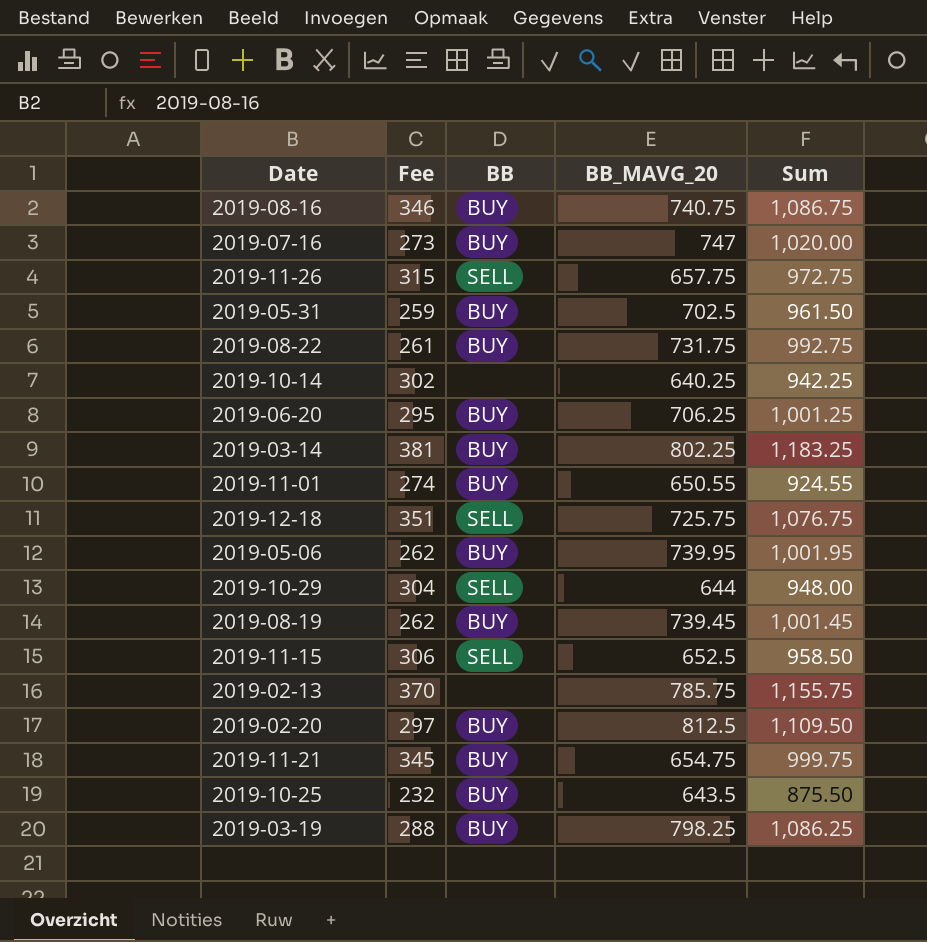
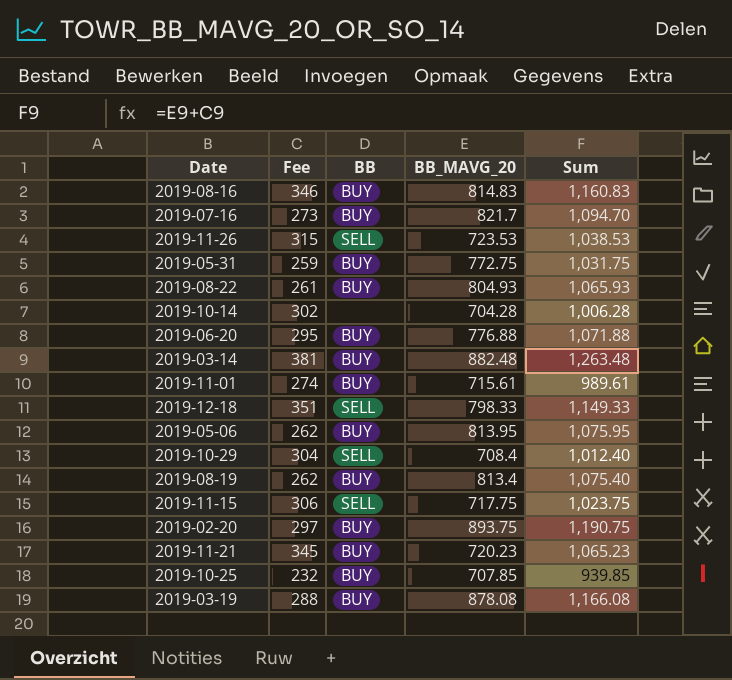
row 2019-02-13: 370 | none | 785.75 | 1,155.75 -> none
2019-08-16 | BB_MAVG_20: 740.75 -> 814.83
2019-08-16 | Sum: 1,086.75 -> 1,160.83
2019-07-16 | BB_MAVG_20: 747 -> 821.7
2019-07-16 | Sum: 1,020.00 -> 1,094.70
2019-11-26 | BB_MAVG_20: 657.75 -> 723.53
2019-11-26 | Sum: 972.75 -> 1,038.53
2019-05-31 | BB_MAVG_20: 702.5 -> 772.75
2019-05-31 | Sum: 961.50 -> 1,031.75
2019-08-22 | BB_MAVG_20: 731.75 -> 804.93
2019-08-22 | Sum: 992.75 -> 1,065.93
2019-10-14 | BB_MAVG_20: 640.25 -> 704.28
2019-10-14 | Sum: 942.25 -> 1,006.28
2019-06-20 | BB_MAVG_20: 706.25 -> 776.88
2019-06-20 | Sum: 1,001.25 -> 1,071.88
2019-03-14 | BB_MAVG_20: 802.25 -> 882.48
2019-03-14 | Sum: 1,183.25 -> 1,263.48
2019-11-01 | BB_MAVG_20: 650.55 -> 715.61
2019-11-01 | Sum: 924.55 -> 989.61
2019-12-18 | BB_MAVG_20: 725.75 -> 798.33
2019-12-18 | Sum: 1,076.75 -> 1,149.33
2019-05-06 | BB_MAVG_20: 739.95 -> 813.95
2019-05-06 | Sum: 1,001.95 -> 1,075.95
2019-10-29 | BB_MAVG_20: 644 -> 708.4
2019-10-29 | Sum: 948.00 -> 1,012.40
2019-08-19 | BB_MAVG_20: 739.45 -> 813.4
2019-08-19 | Sum: 1,001.45 -> 1,075.40
2019-11-15 | BB_MAVG_20: 652.5 -> 717.75
2019-11-15 | Sum: 958.50 -> 1,023.75
2019-02-20 | BB_MAVG_20: 812.5 -> 893.75
2019-02-20 | Sum: 1,109.50 -> 1,190.75
2019-11-21 | BB_MAVG_20: 654.75 -> 720.23
2019-11-21 | Sum: 999.75 -> 1,065.23
2019-10-25 | BB_MAVG_20: 643.5 -> 707.85
2019-10-25 | Sum: 875.50 -> 939.85
2019-03-19 | BB_MAVG_20: 798.25 -> 878.08
2019-03-19 | Sum: 1,086.25 -> 1,166.08

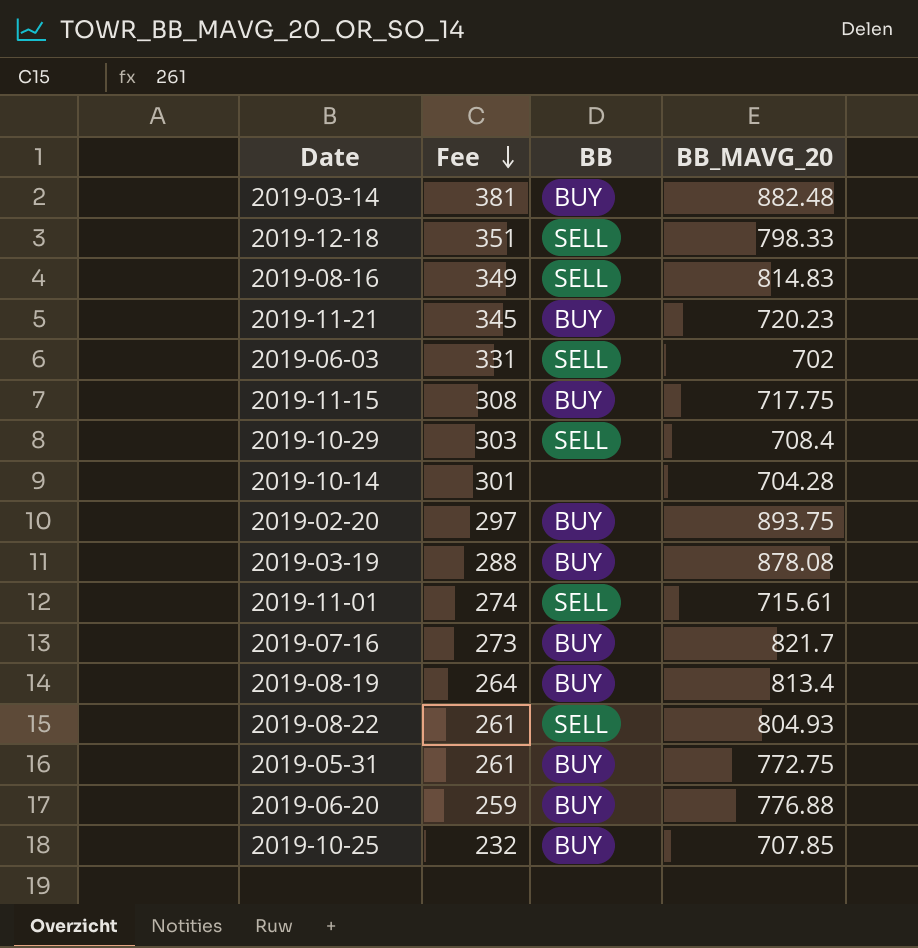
row order: none -> Fee descending
column Sum | formula: [Fee] + [BB_MAVG_20] -> none
row 2019-11-26: 315 | SELL | 723.53 | 1,038.53 -> none
row 2019-05-06: 262 | BUY | 813.95 | 1,075.95 -> none
2019-08-16 | Fee: 346 -> 349
2019-08-16 | BB: BUY -> SELL
row 2019-06-03: none -> 331 | SELL | 702
2019-11-15 | Fee: 306 -> 308
2019-11-15 | BB: SELL -> BUY
2019-10-29 | Fee: 304 -> 303
2019-10-14 | Fee: 302 -> 301
2019-11-01 | BB: BUY -> SELL
2019-08-19 | Fee: 262 -> 264
2019-08-22 | BB: BUY -> SELL
2019-05-31 | Fee: 259 -> 261
2019-06-20 | Fee: 295 -> 259

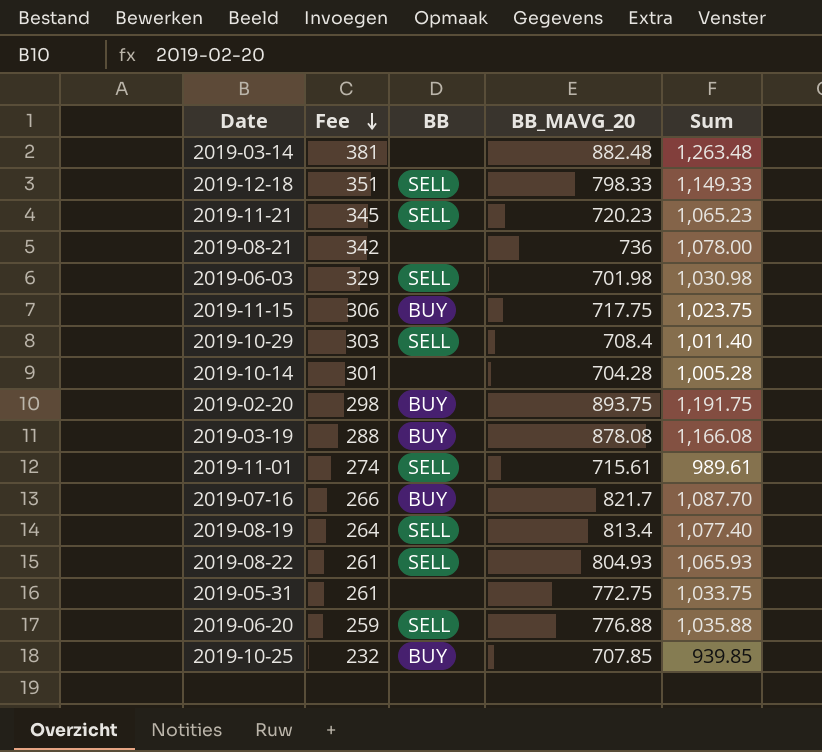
column Sum | formula: none -> [Fee] + [BB_MAVG_20]
row 2019-08-16: 349 | SELL | 814.83 -> none
2019-03-14 | BB: BUY -> none
2019-11-21 | BB: BUY -> SELL
row 2019-08-21: none -> 342 | none | 736 | 1,078.00
2019-06-03 | Fee: 331 -> 329
2019-06-03 | BB_MAVG_20: 702 -> 701.98
2019-11-15 | Fee: 308 -> 306
2019-02-20 | Fee: 297 -> 298
2019-07-16 | Fee: 273 -> 266
2019-08-19 | BB: BUY -> SELL
2019-05-31 | BB: BUY -> none
2019-06-20 | BB: BUY -> SELL

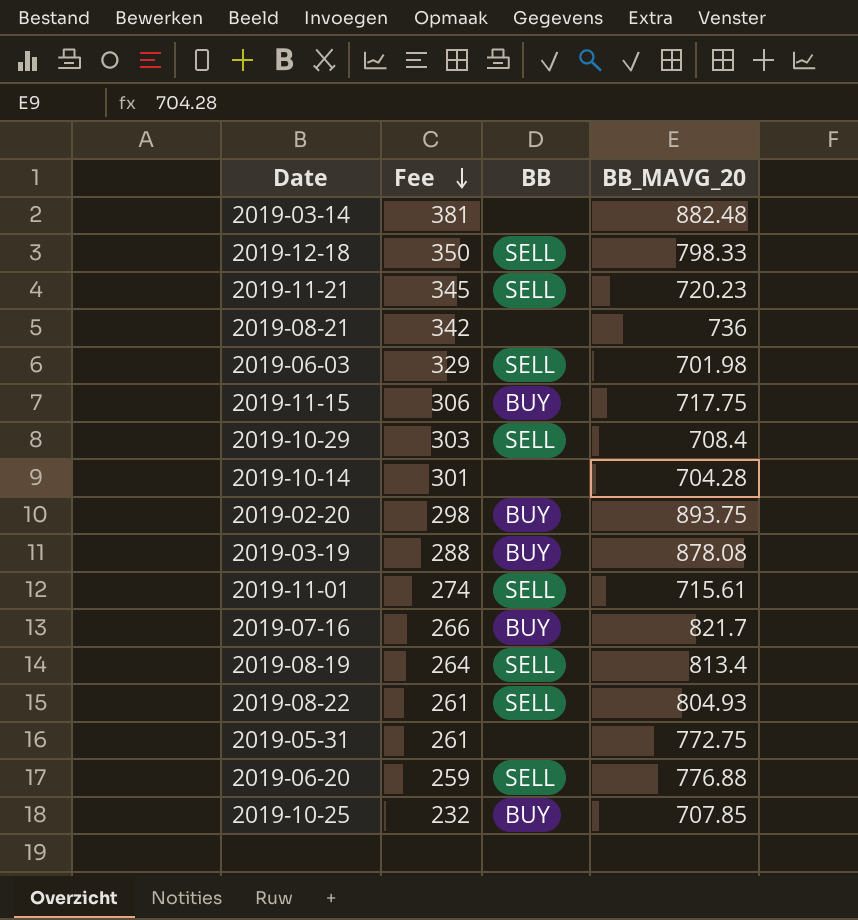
column Sum | formula: [Fee] + [BB_MAVG_20] -> none
2019-12-18 | Fee: 351 -> 350

